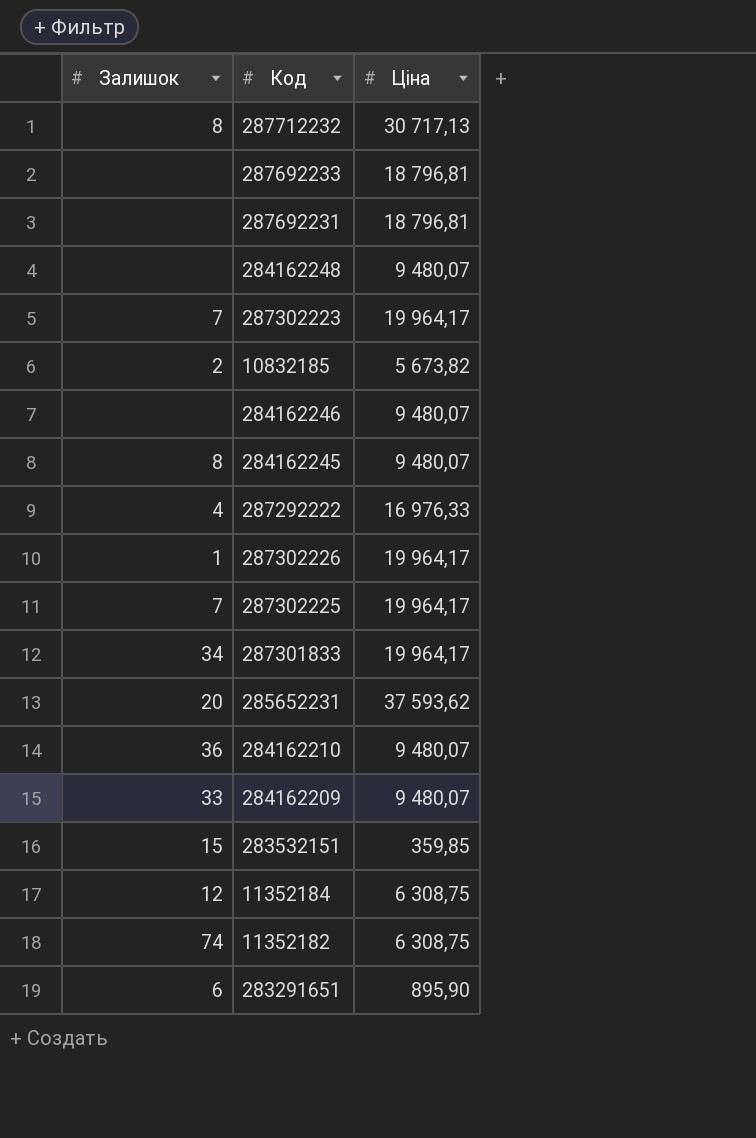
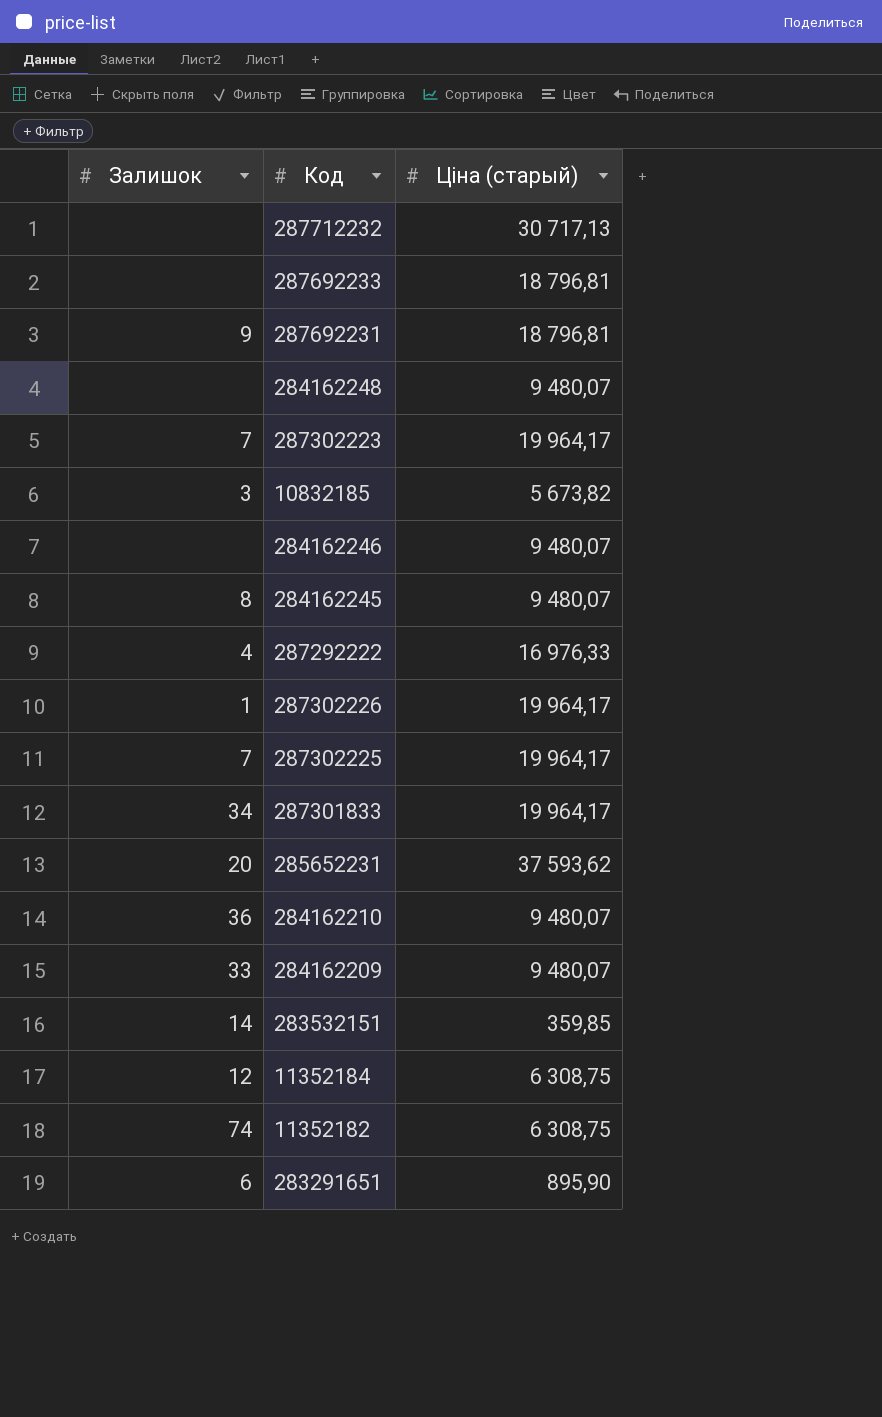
column name: Ціна -> Ціна (старый)
287712232 | Залишок: 8 -> none
287692231 | Залишок: none -> 9
10832185 | Залишок: 2 -> 3
283532151 | Залишок: 15 -> 14

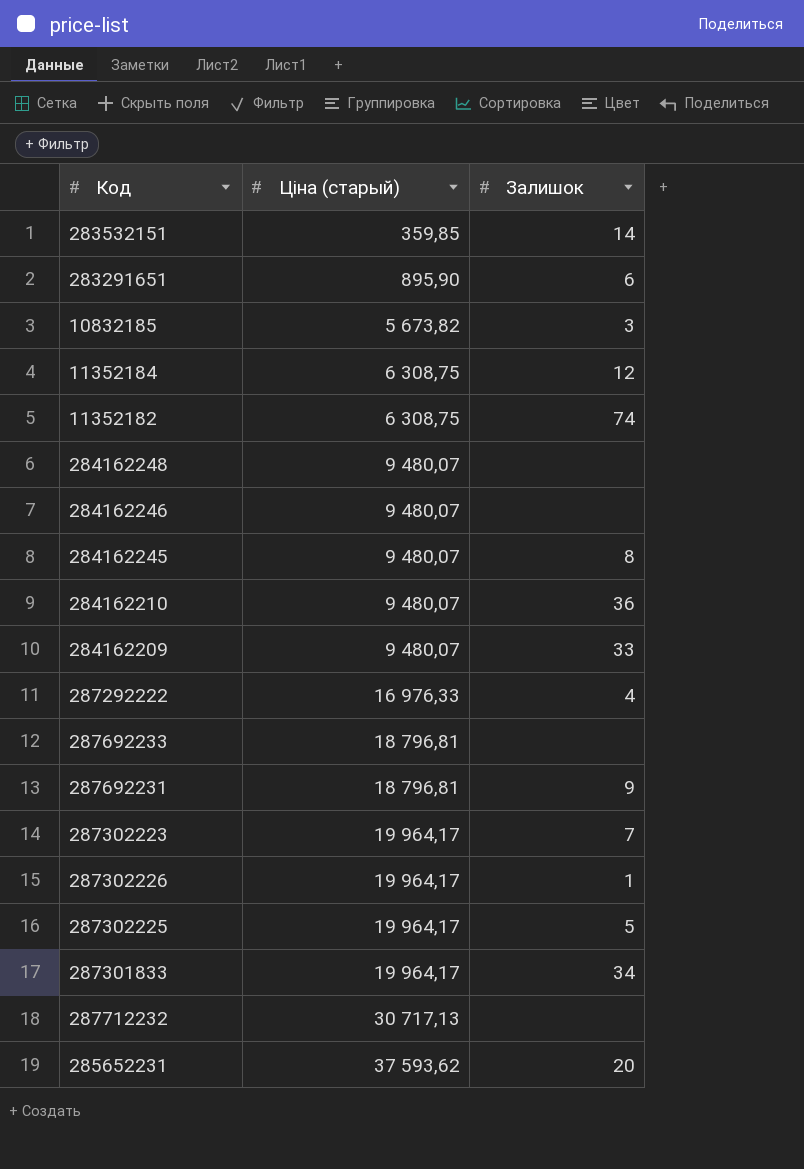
row order: none -> Ціна (старый) ascending
column Залишок | position: 1 -> 3
287302225 | Залишок: 7 -> 5

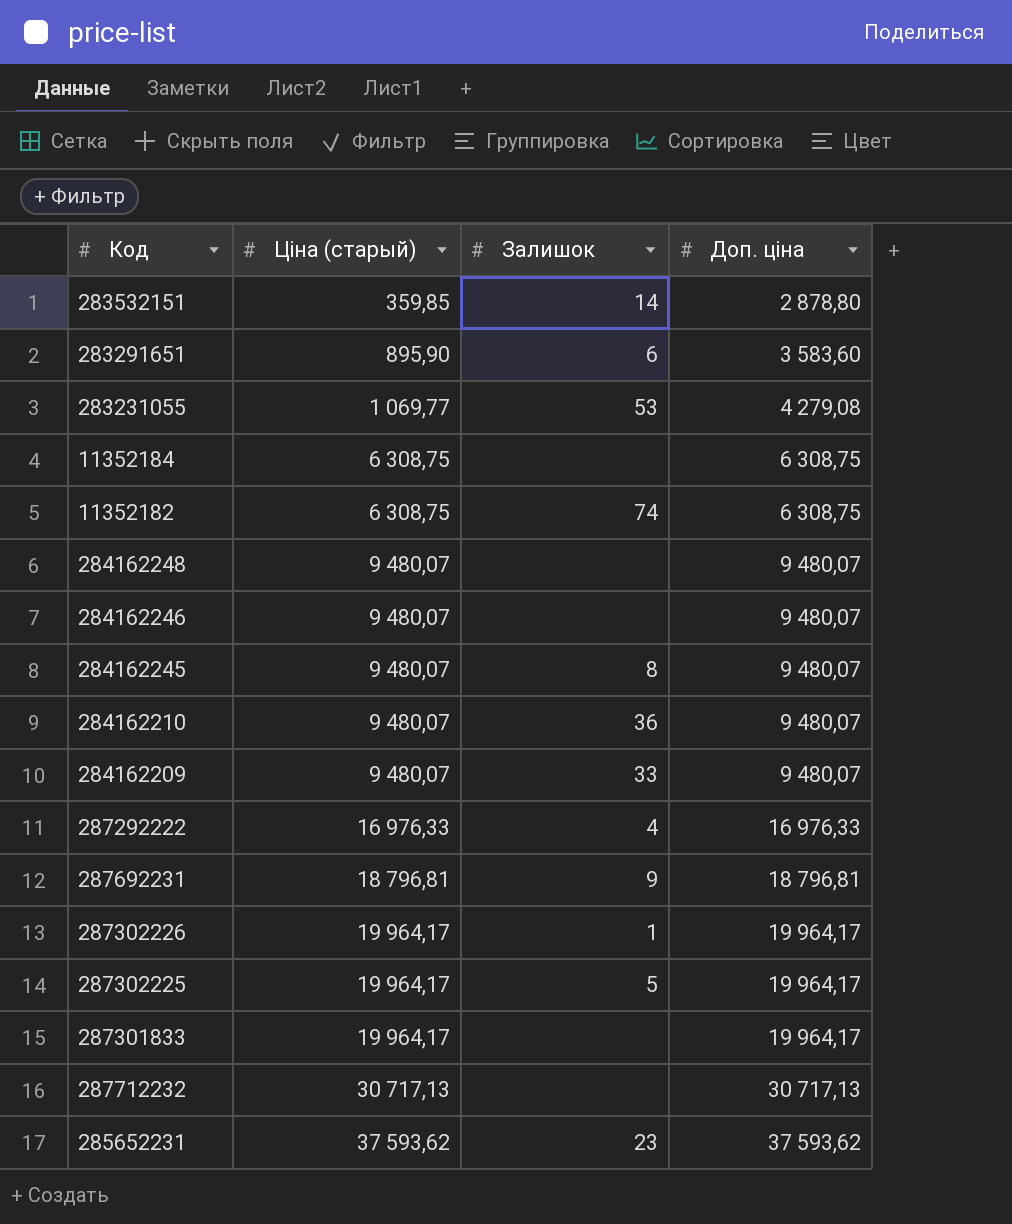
column Доп. ціна | position: none -> 4
row 10832185: 5 673,82 | 3 -> none
row 287692233: 18 796,81 | none -> none
row 287302223: 19 964,17 | 7 -> none
row 283231055: none -> 1 069,77 | 53 | 4 279,08
11352184 | Залишок: 12 -> none
287301833 | Залишок: 34 -> none
285652231 | Залишок: 20 -> 23

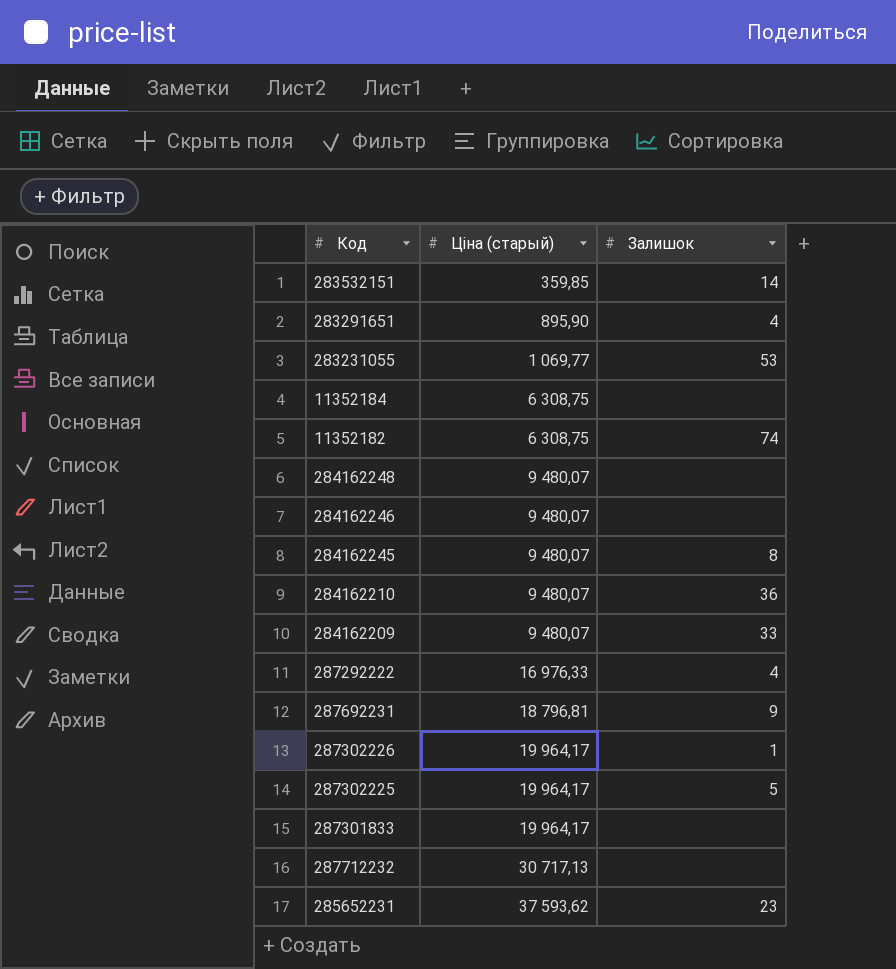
column Доп. ціна | position: 4 -> none
283291651 | Залишок: 6 -> 4

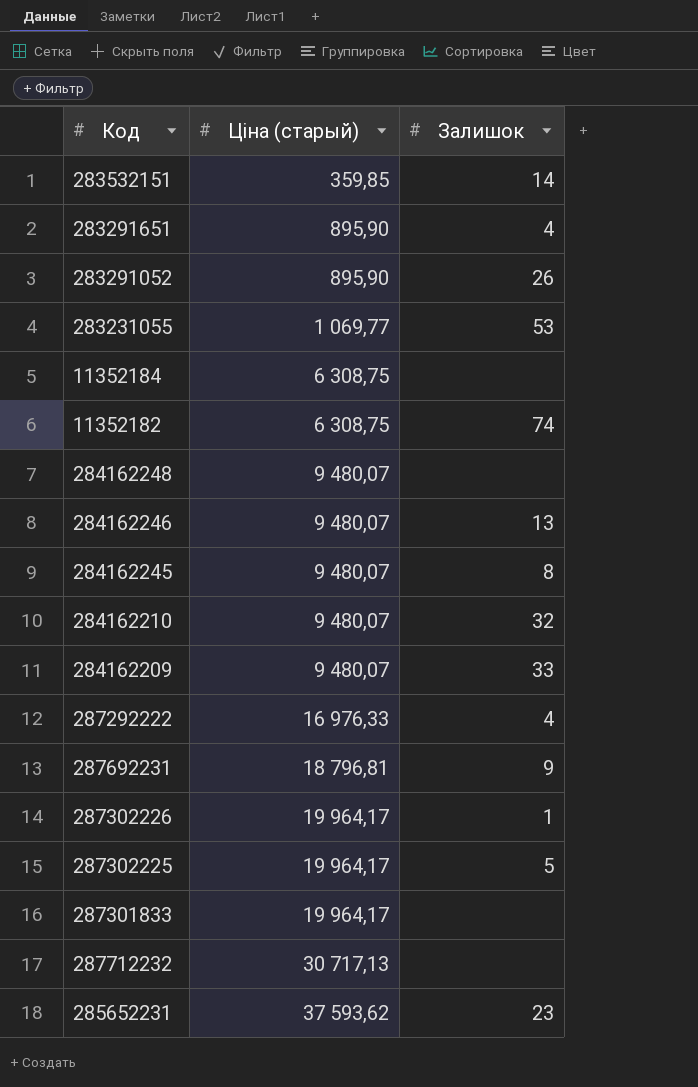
row 283291052: none -> 895,90 | 26
284162246 | Залишок: none -> 13
284162210 | Залишок: 36 -> 32

